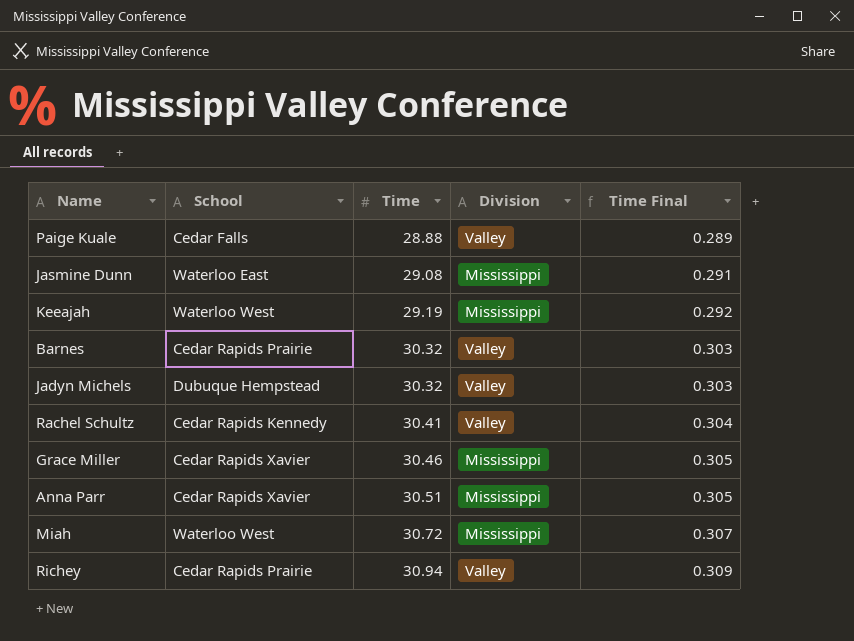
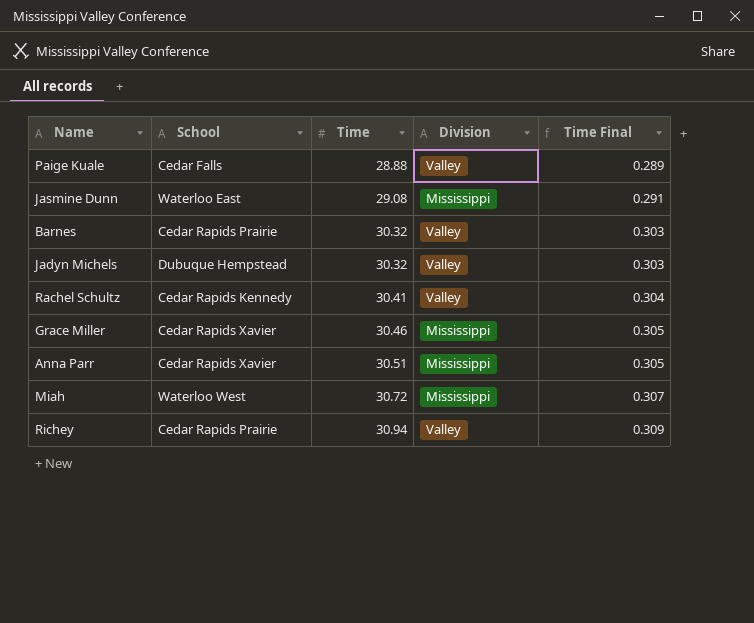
row Keeajah: Waterloo West | 29.19 | Mississippi | 0.292 -> none

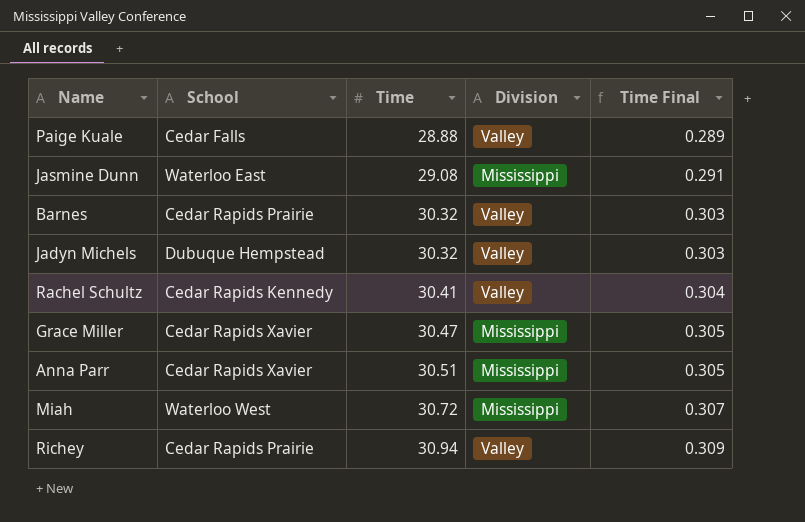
Grace Miller | Time: 30.46 -> 30.47

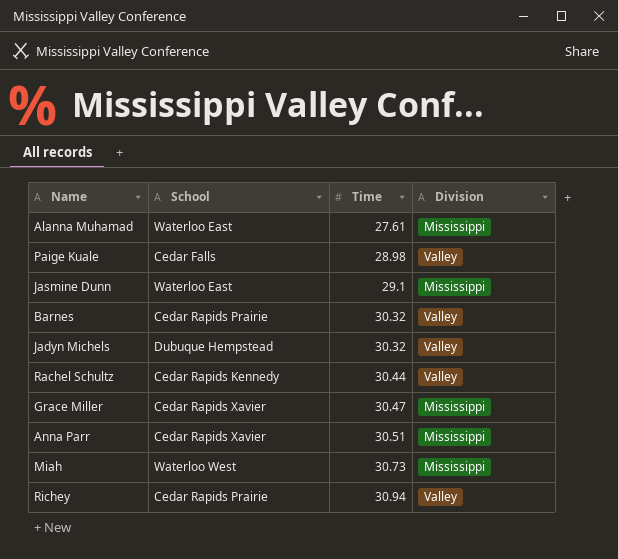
column Time Final | formula: [Time] * 0.01 -> none
row Alanna Muhamad: none -> Waterloo East | 27.61 | Mississippi
Paige Kuale | Time: 28.88 -> 28.98
Jasmine Dunn | Time: 29.08 -> 29.1
Rachel Schultz | Time: 30.41 -> 30.44
Miah | Time: 30.72 -> 30.73

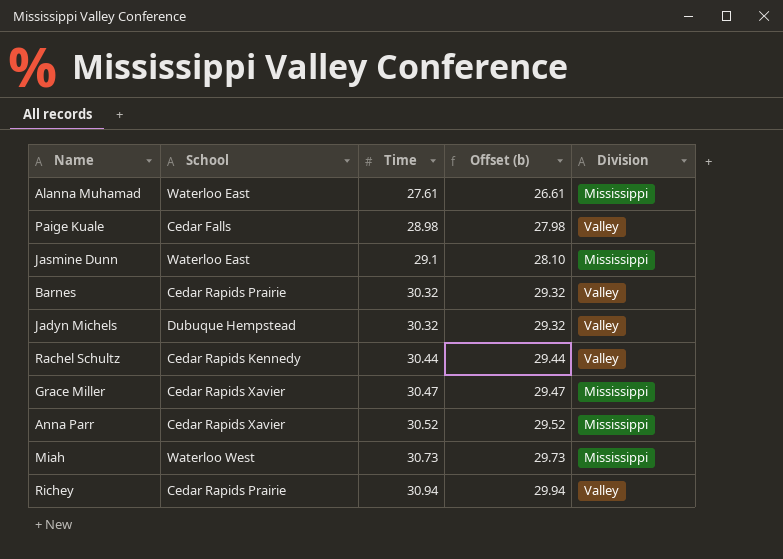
column Offset (b) | formula: none -> [Time] - 1
Anna Parr | Time: 30.51 -> 30.52

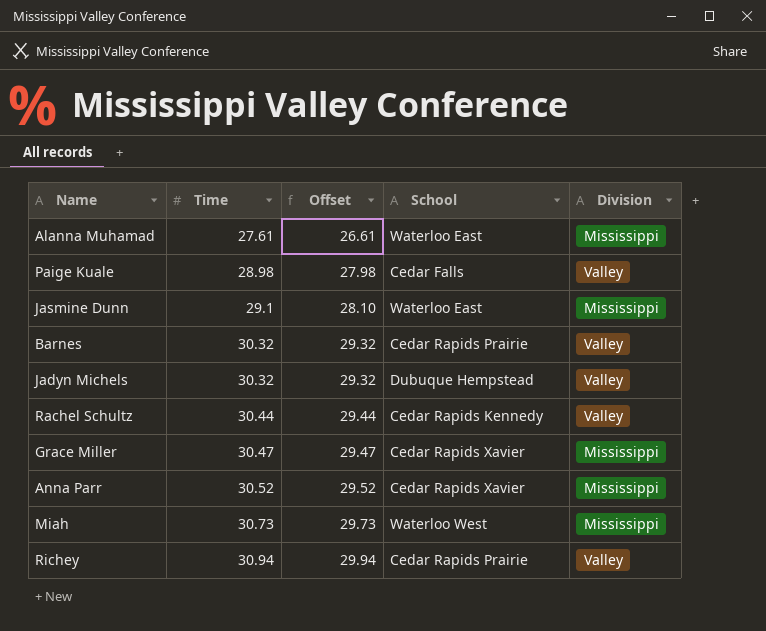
column name: Offset (b) -> Offset
column School | position: 2 -> 4

